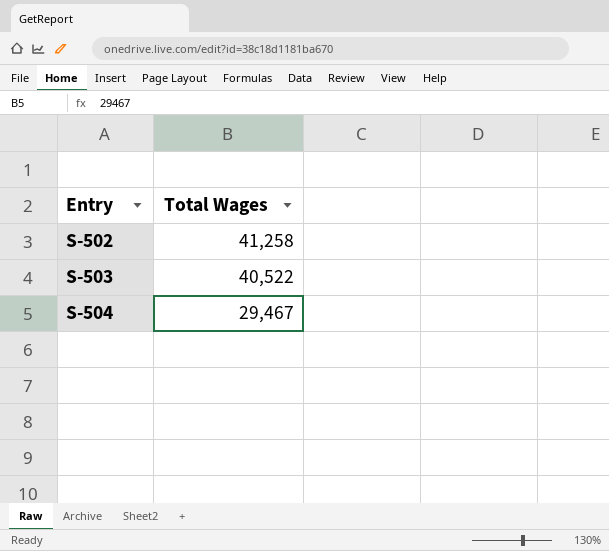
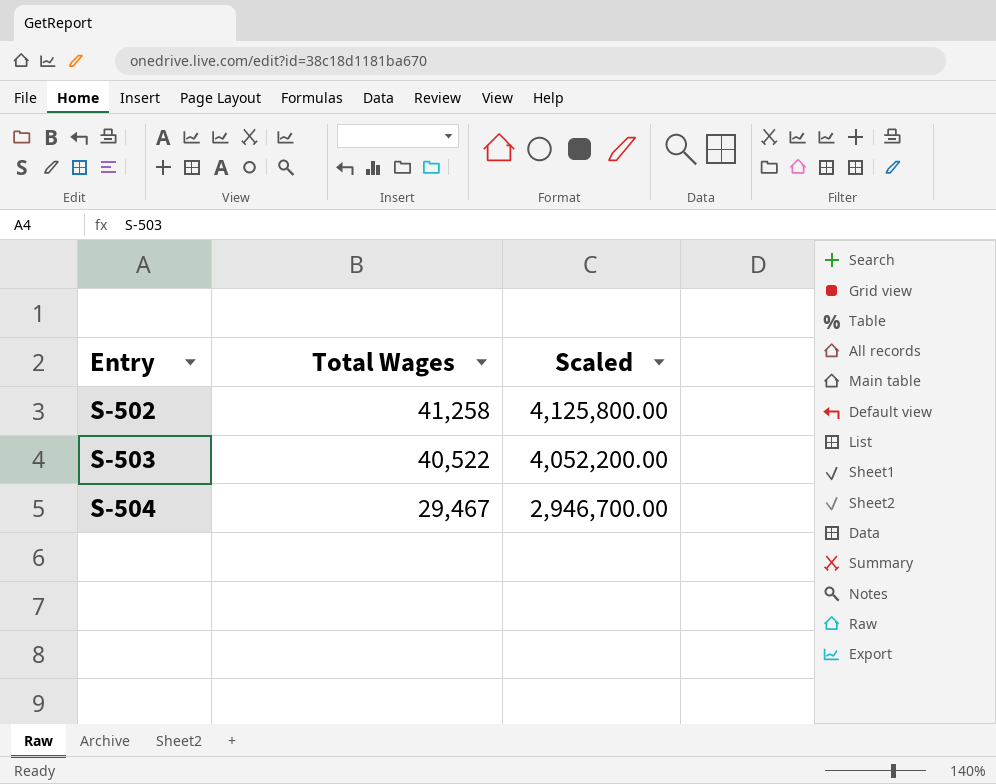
column Scaled | formula: none -> [Total Wages] * 100

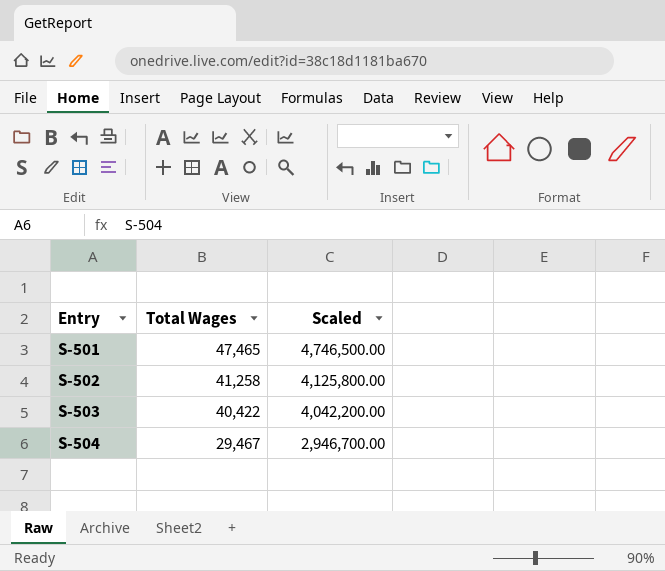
row S-501: none -> 47,465 | 4,746,500.00
S-503 | Total Wages: 40,522 -> 40,422
S-503 | Scaled: 4,052,200.00 -> 4,042,200.00

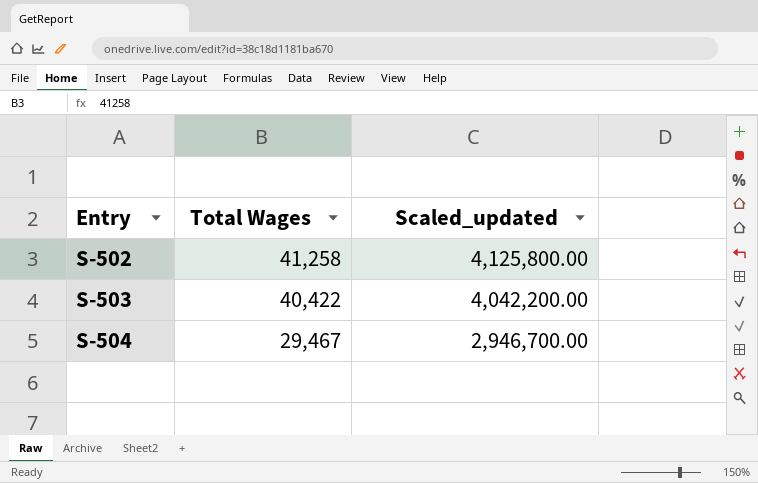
column name: Scaled -> Scaled_updated
row S-501: 47,465 | 4,746,500.00 -> none

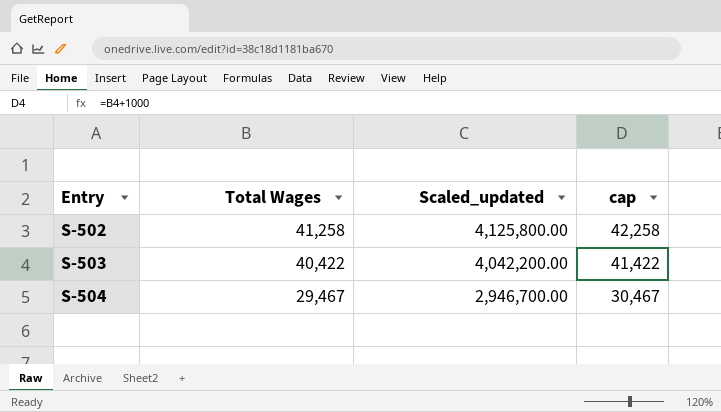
column cap | formula: none -> [Total Wages] + 1000

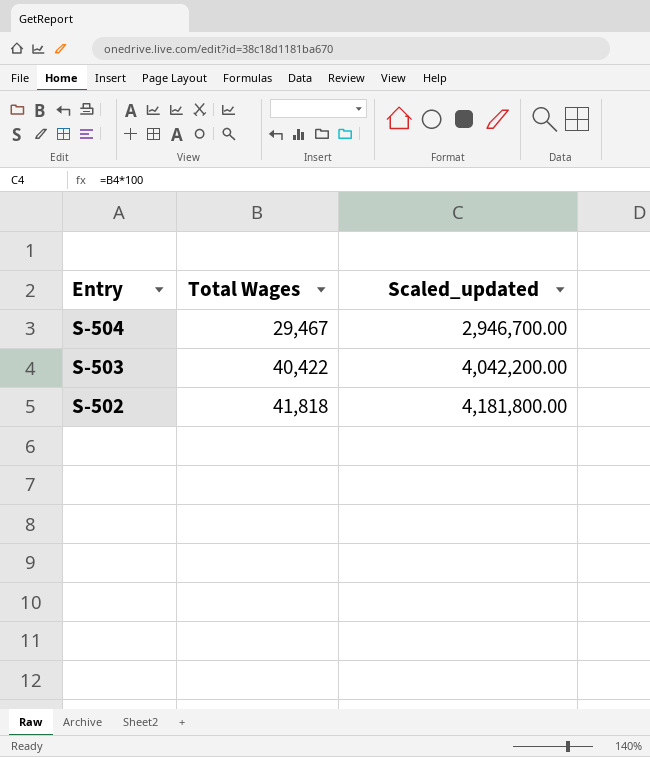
row order: Entry ascending -> Entry descending
column cap | formula: [Total Wages] + 1000 -> none
S-502 | Total Wages: 41,258 -> 41,818
S-502 | Scaled_updated: 4,125,800.00 -> 4,181,800.00

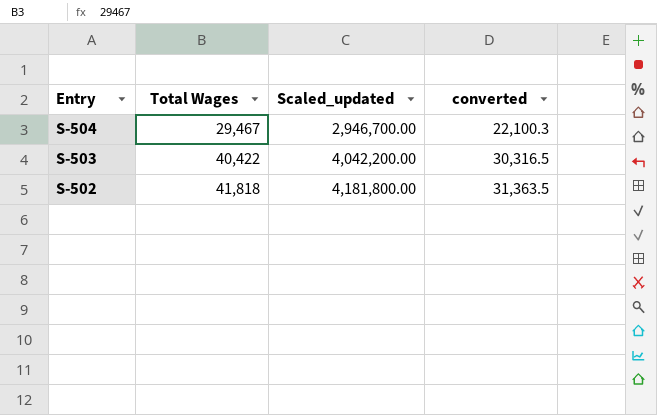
column converted | formula: none -> [Total Wages] * 0.75

